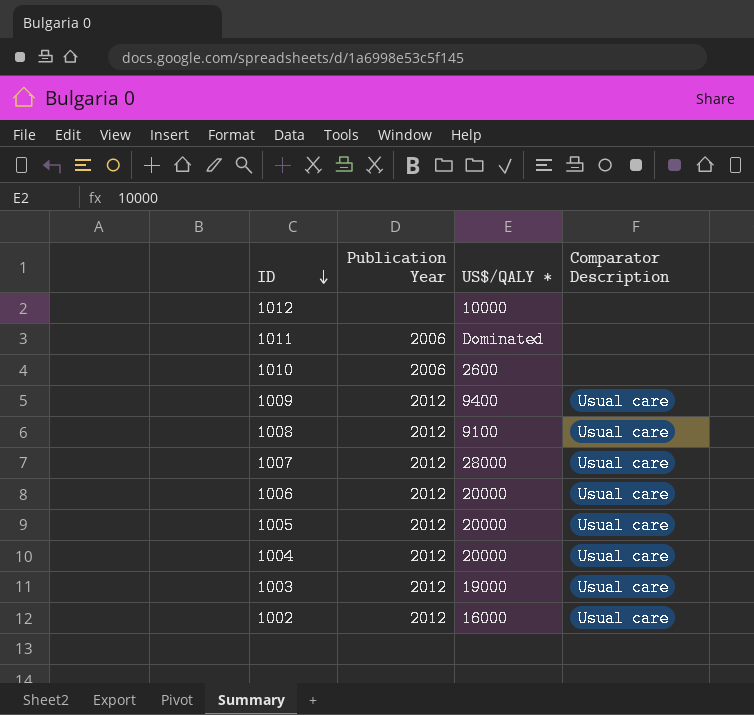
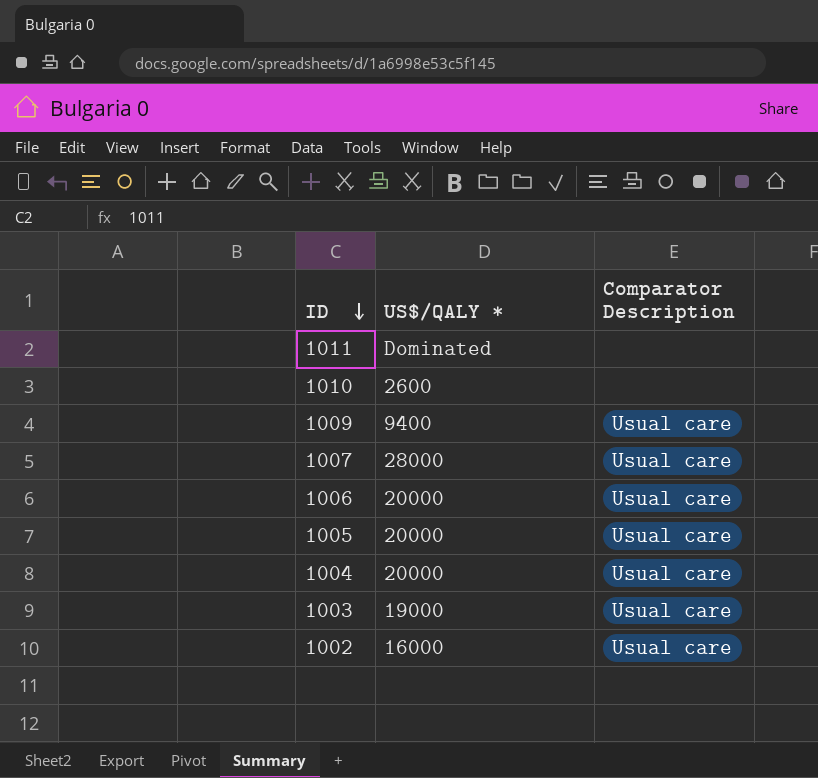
column Publication Year | position: 2 -> none
row 1012: none | 10000 | none -> none
row 1008: 2012 | 9100 | Usual care -> none

